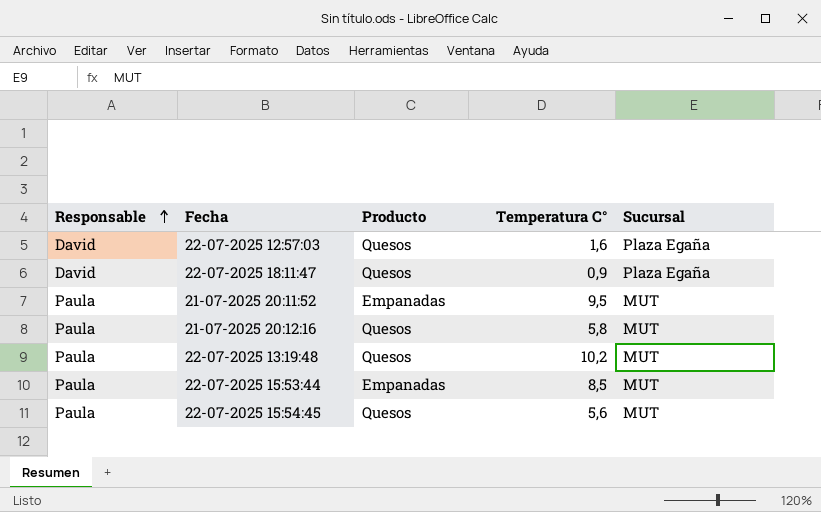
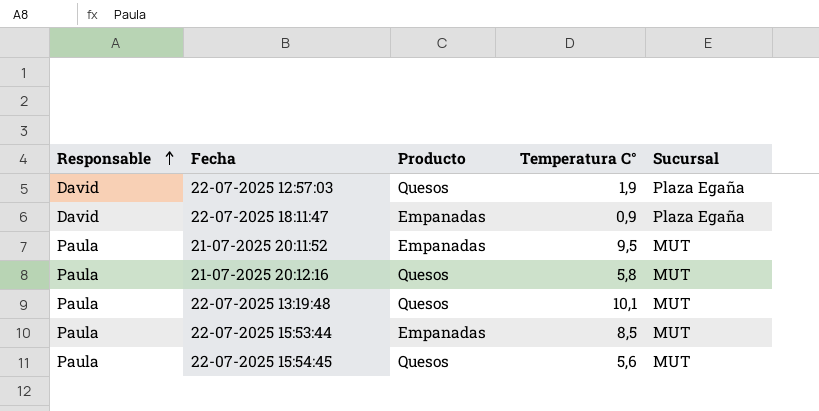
22-07-2025 12:57:03 | Temperatura C°: 1,6 -> 1,9
22-07-2025 18:11:47 | Producto: Quesos -> Empanadas
22-07-2025 13:19:48 | Temperatura C°: 10,2 -> 10,1

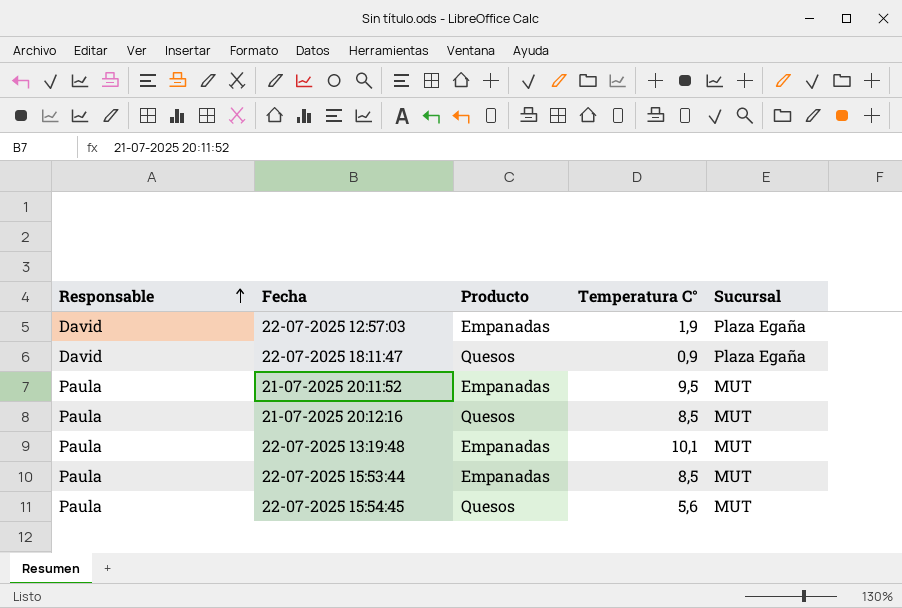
22-07-2025 12:57:03 | Producto: Quesos -> Empanadas
22-07-2025 18:11:47 | Producto: Empanadas -> Quesos
21-07-2025 20:12:16 | Temperatura C°: 5,8 -> 8,5
22-07-2025 13:19:48 | Producto: Quesos -> Empanadas

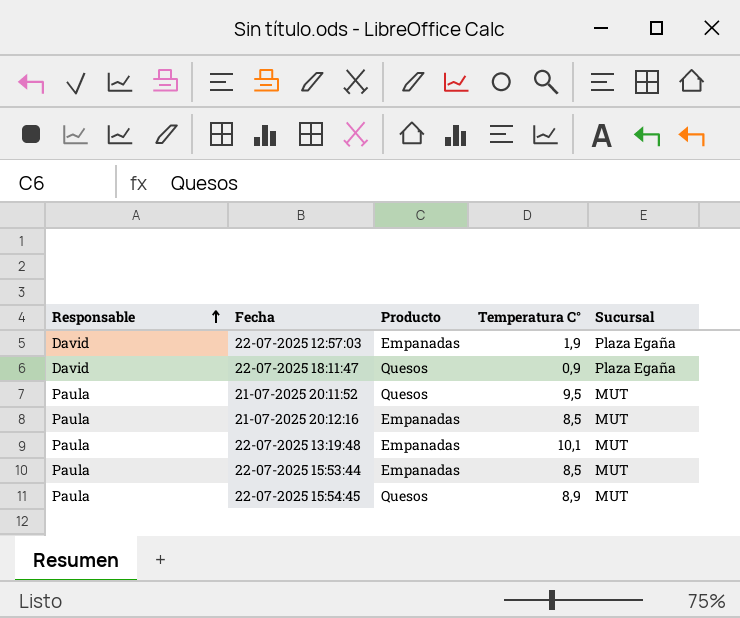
21-07-2025 20:11:52 | Producto: Empanadas -> Quesos
21-07-2025 20:12:16 | Producto: Quesos -> Empanadas
22-07-2025 15:54:45 | Temperatura C°: 5,6 -> 8,9

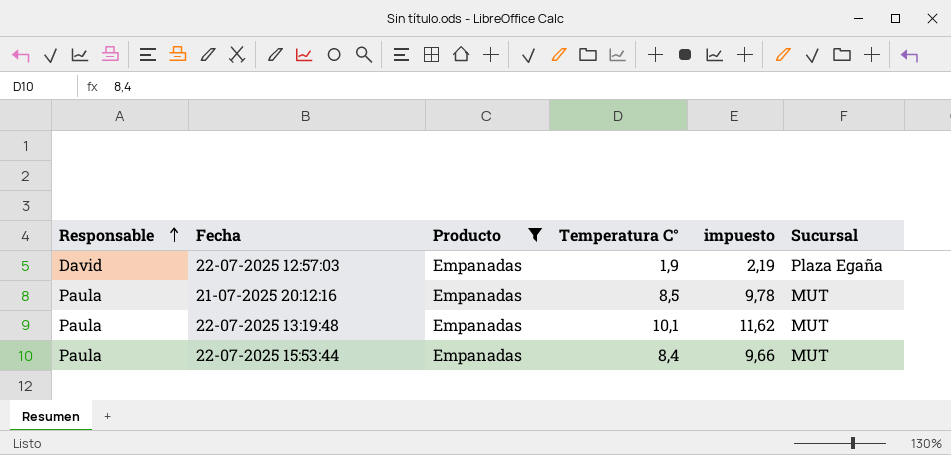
filter: none -> Producto = Empanadas
column impuesto | formula: none -> [Temperatura C°] * 1,15
22-07-2025 15:53:44 | Temperatura C°: 8,5 -> 8,4

